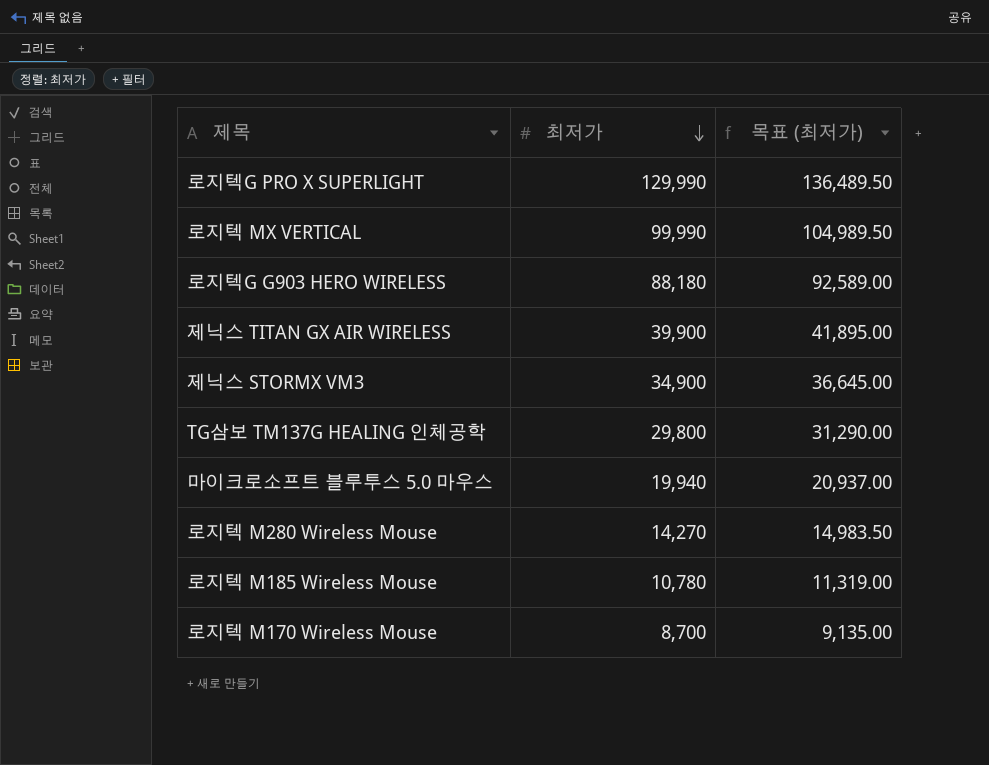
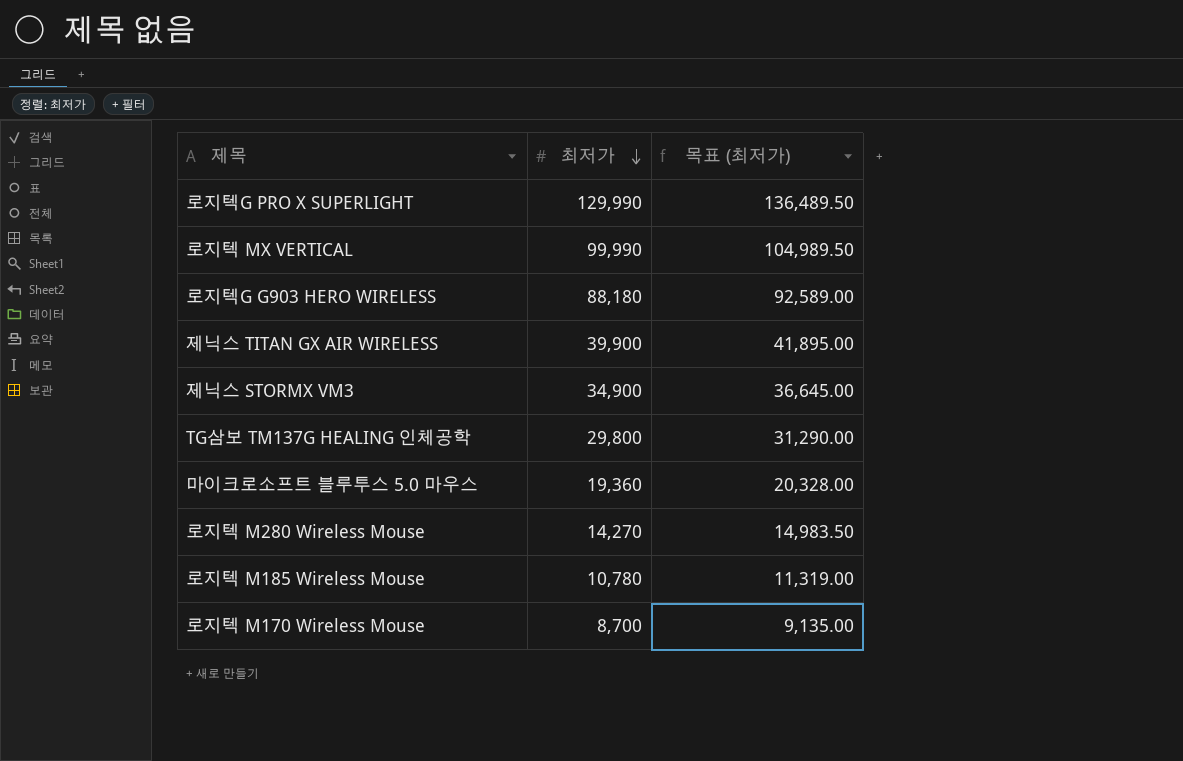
마이크로소프트 블루투스 5.0 마우스 | 최저가: 19,940 -> 19,360
마이크로소프트 블루투스 5.0 마우스 | 목표 (최저가): 20,937.00 -> 20,328.00

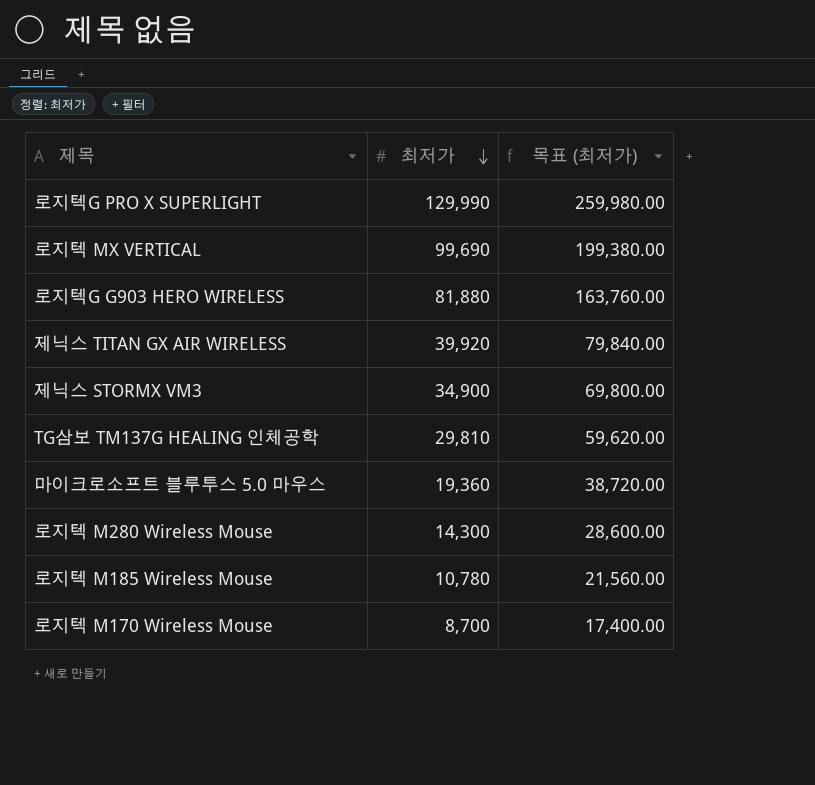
column 목표 (최저가) | formula: [최저가] * 1.05 -> [최저가] * 2
로지텍 MX VERTICAL | 최저가: 99,990 -> 99,690
로지텍G G903 HERO WIRELESS | 최저가: 88,180 -> 81,880
제닉스 TITAN GX AIR WIRELESS | 최저가: 39,900 -> 39,920
TG삼보 TM137G HEALING 인체공학 | 최저가: 29,800 -> 29,810
로지텍 M280 Wireless Mouse | 최저가: 14,270 -> 14,300

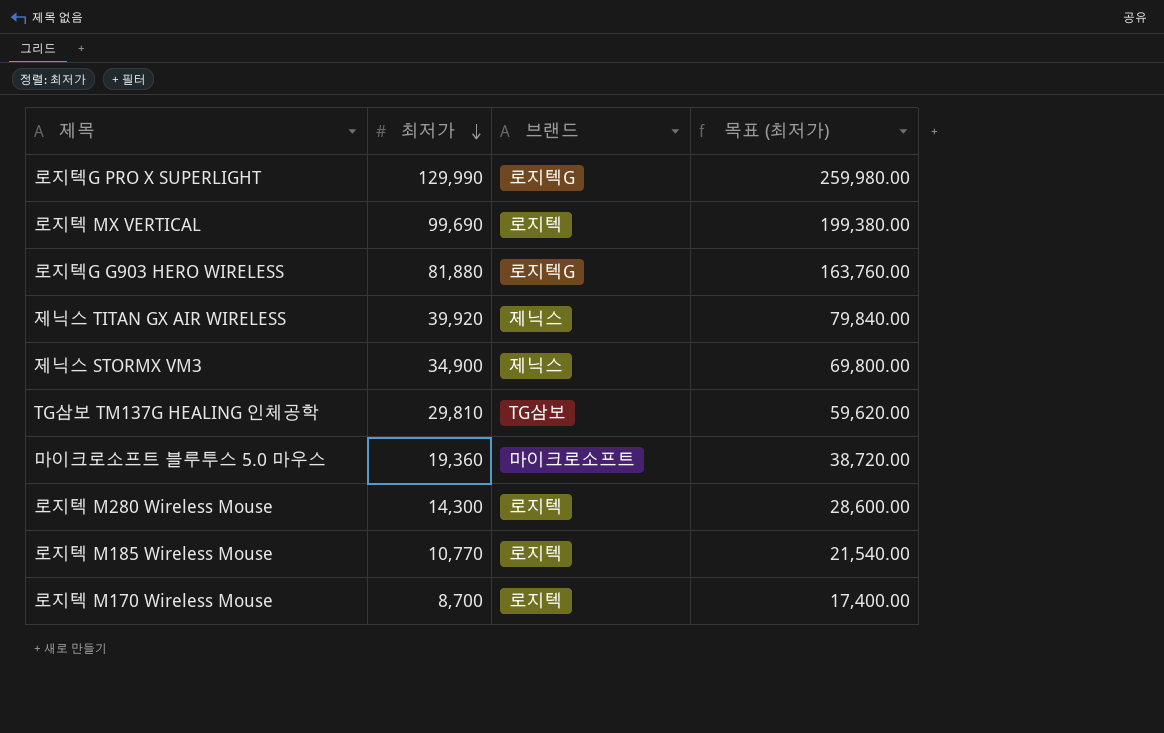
column 브랜드 | position: none -> 3
로지텍 M185 Wireless Mouse | 최저가: 10,780 -> 10,770
로지텍 M185 Wireless Mouse | 목표 (최저가): 21,560.00 -> 21,540.00

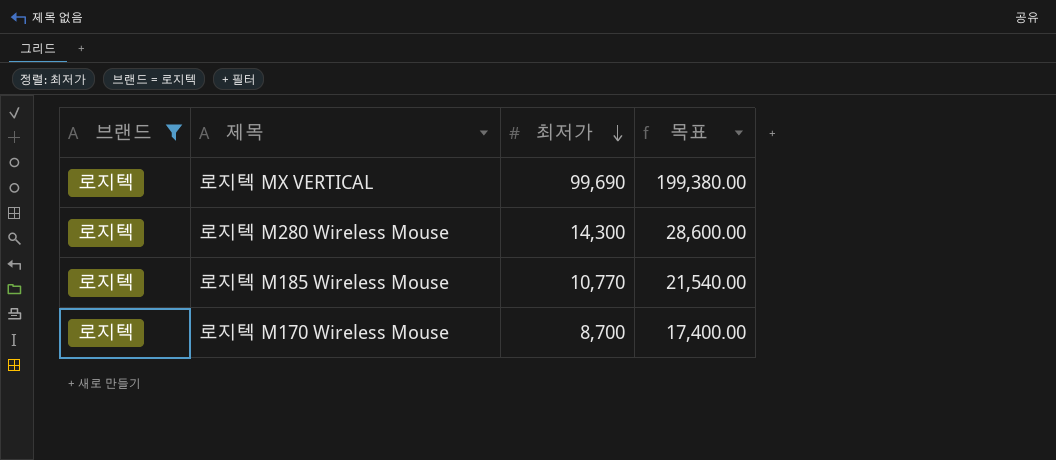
filter: none -> 브랜드 = 로지텍
column 브랜드 | position: 3 -> 1
column name: 목표 (최저가) -> 목표

